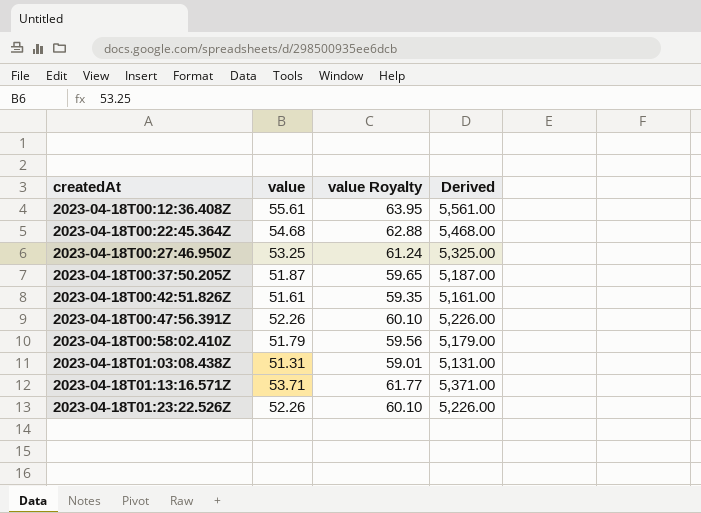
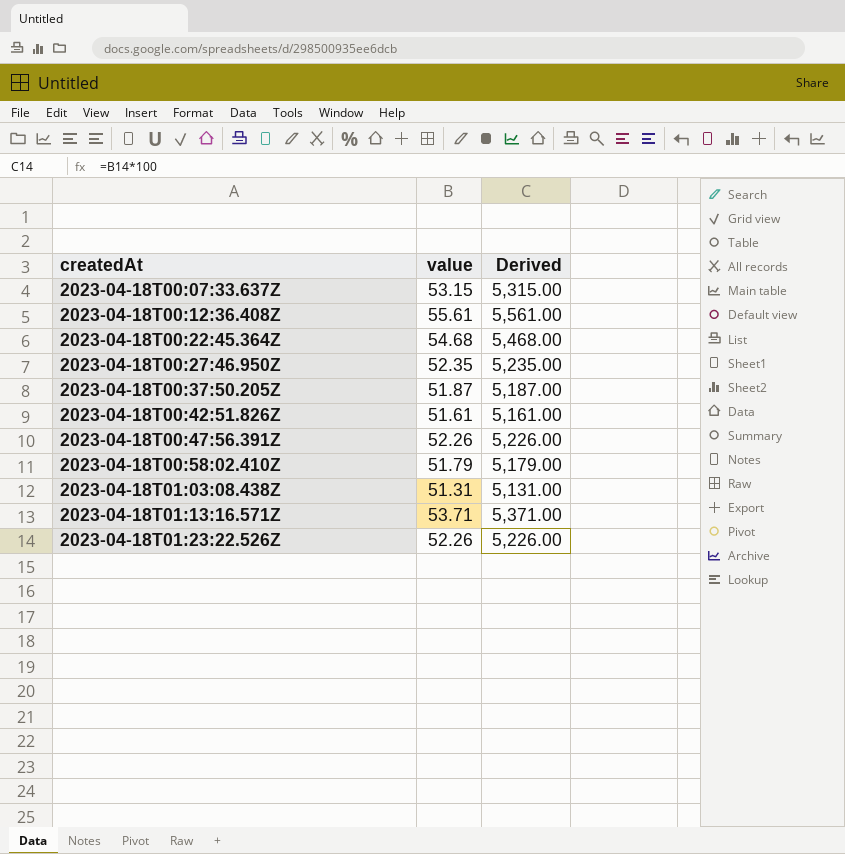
column value Royalty | formula: [value] * 1.15 -> none
row 2023-04-18T00:07:33.637Z: none -> 53.15 | 5,315.00
2023-04-18T00:27:46.950Z | value: 53.25 -> 52.35
2023-04-18T00:27:46.950Z | Derived: 5,325.00 -> 5,235.00

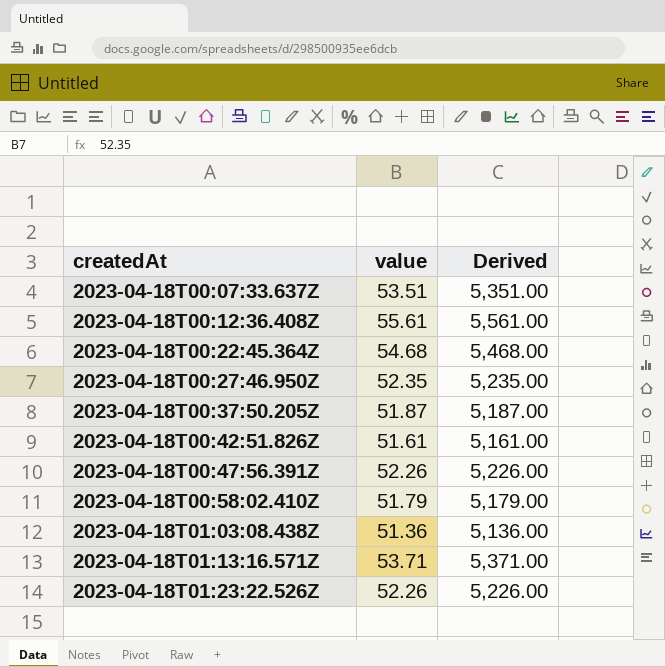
2023-04-18T00:07:33.637Z | value: 53.15 -> 53.51
2023-04-18T00:07:33.637Z | Derived: 5,315.00 -> 5,351.00
2023-04-18T01:03:08.438Z | value: 51.31 -> 51.36
2023-04-18T01:03:08.438Z | Derived: 5,131.00 -> 5,136.00

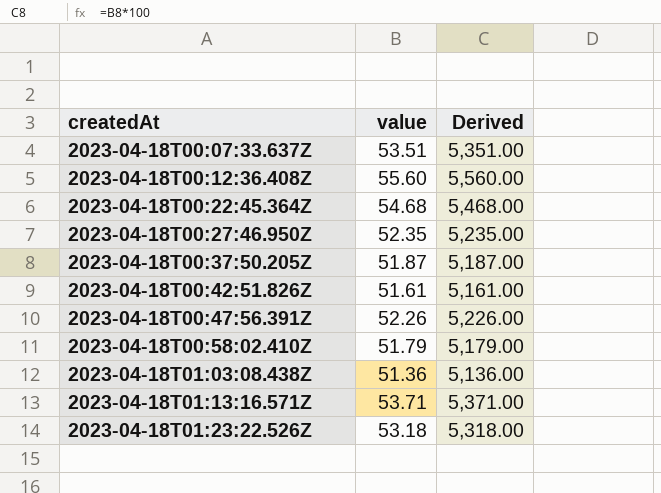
2023-04-18T00:12:36.408Z | value: 55.61 -> 55.60
2023-04-18T00:12:36.408Z | Derived: 5,561.00 -> 5,560.00
2023-04-18T01:23:22.526Z | value: 52.26 -> 53.18
2023-04-18T01:23:22.526Z | Derived: 5,226.00 -> 5,318.00

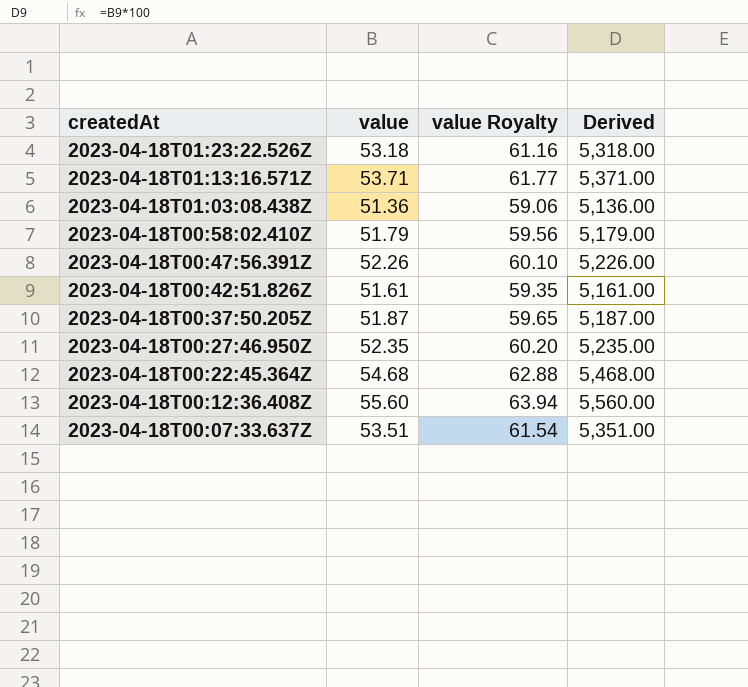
row order: createdAt ascending -> createdAt descending
column value Royalty | formula: none -> [value] * 1.15

